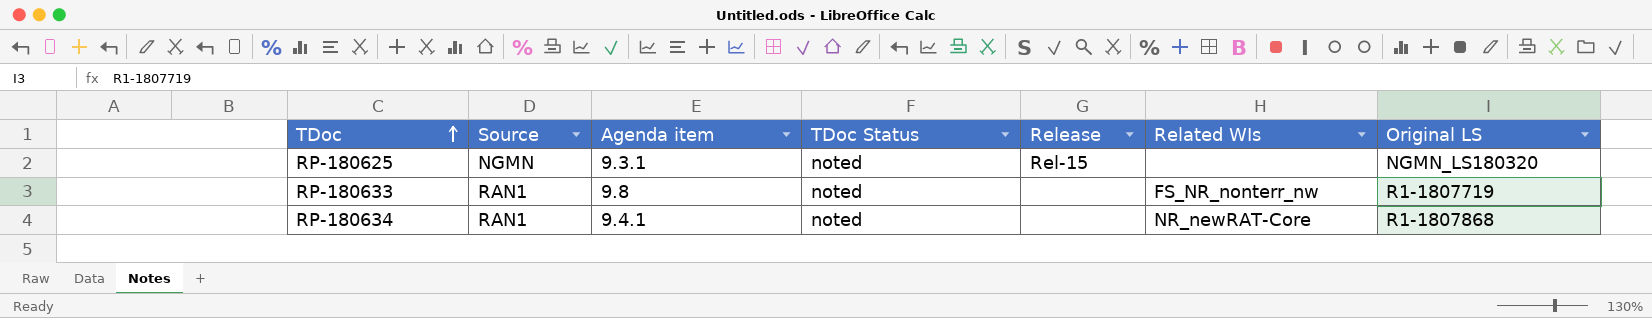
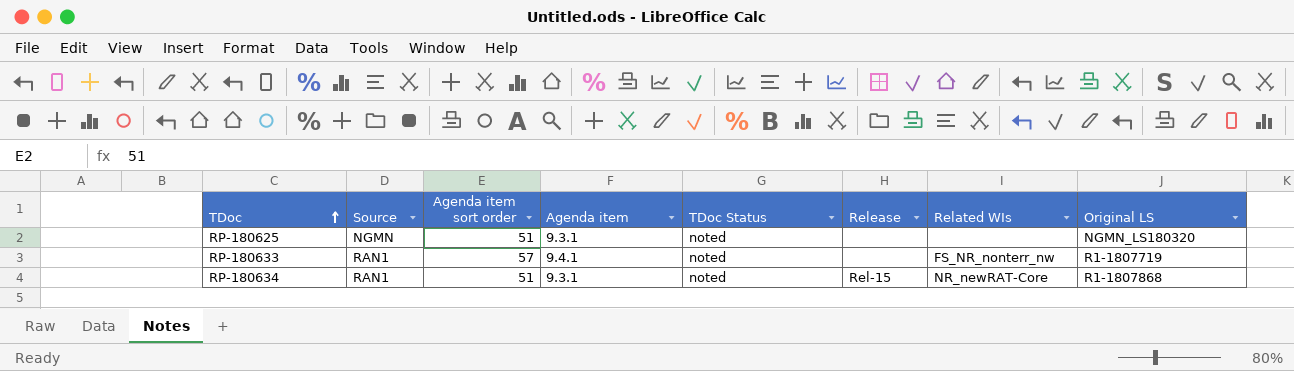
column Agenda item sort order | position: none -> 3
RP-180625 | Release: Rel-15 -> none
RP-180633 | Agenda item: 9.8 -> 9.4.1
RP-180634 | Agenda item: 9.4.1 -> 9.3.1
RP-180634 | Release: none -> Rel-15

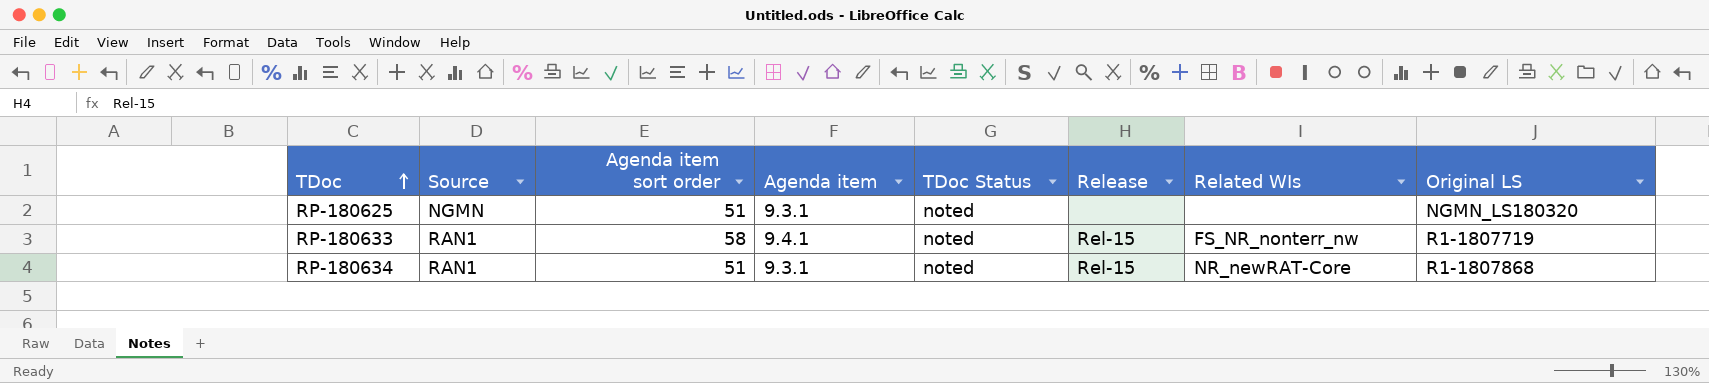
RP-180633 | Agenda item sort order: 57 -> 58
RP-180633 | Release: none -> Rel-15

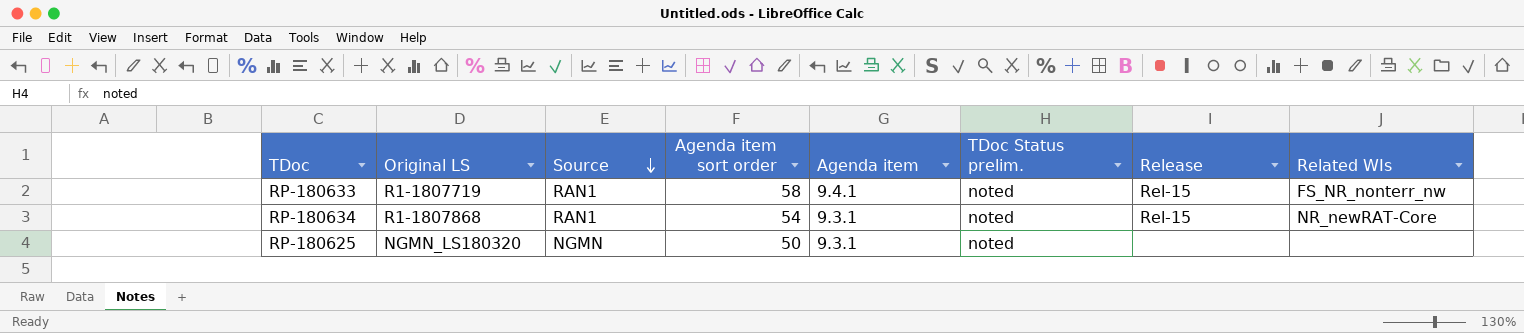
row order: TDoc ascending -> Source descending
column Original LS | position: 8 -> 2
column name: TDoc Status -> TDoc Status prelim.
RP-180634 | Agenda item sort order: 51 -> 54
RP-180625 | Agenda item sort order: 51 -> 50

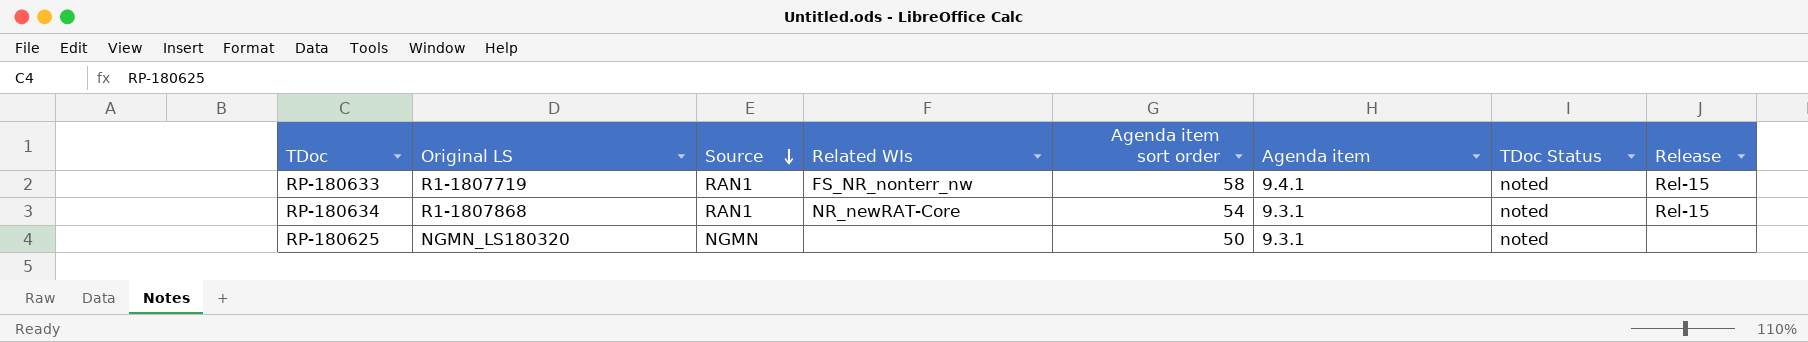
column Related WIs | position: 8 -> 4
column name: TDoc Status prelim. -> TDoc Status

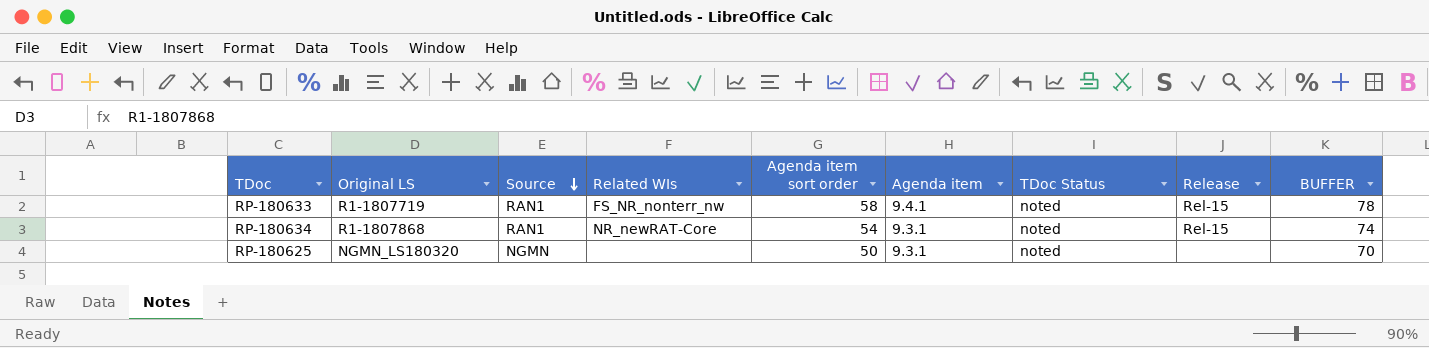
column BUFFER | formula: none -> [Agenda item sort order] + 20

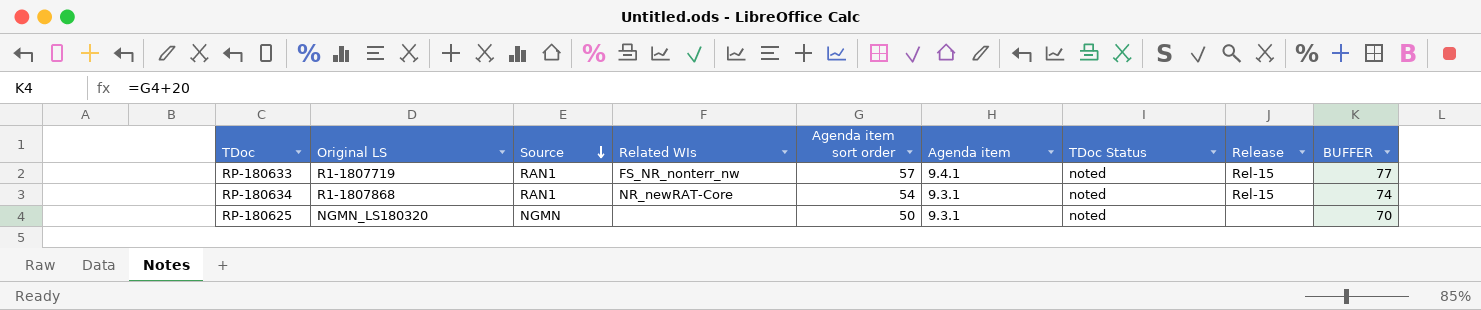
RP-180633 | Agenda item sort order: 58 -> 57
RP-180633 | BUFFER: 78 -> 77

